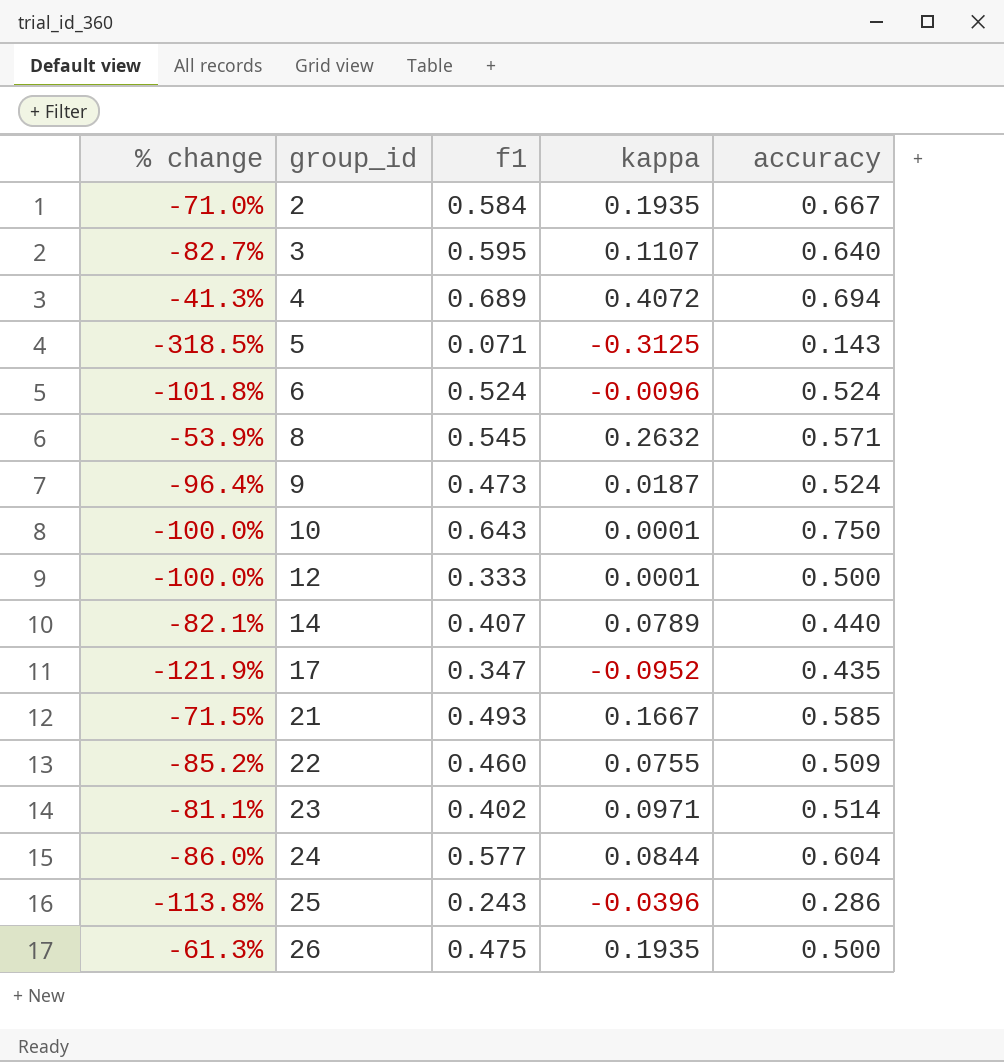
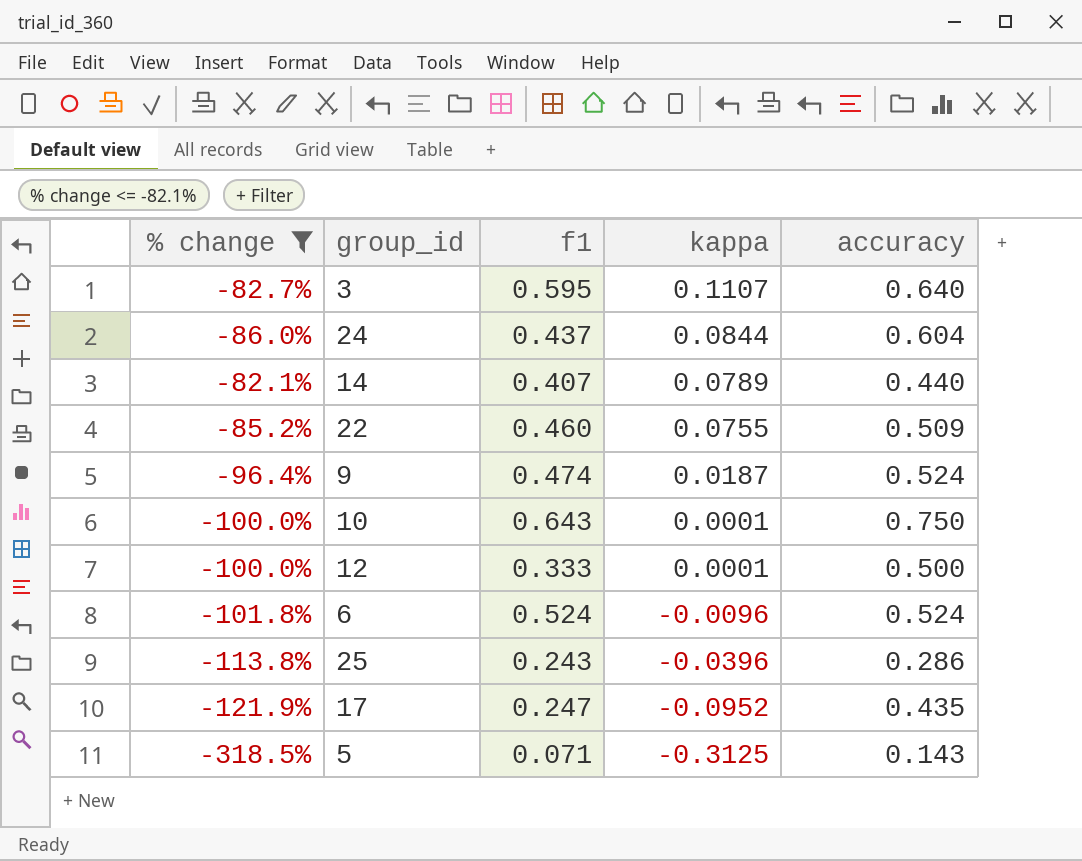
filter: none -> % change <= -82.1%
row order: group_id ascending -> kappa descending
24 | f1: 0.577 -> 0.437
9 | f1: 0.473 -> 0.474
17 | f1: 0.347 -> 0.247

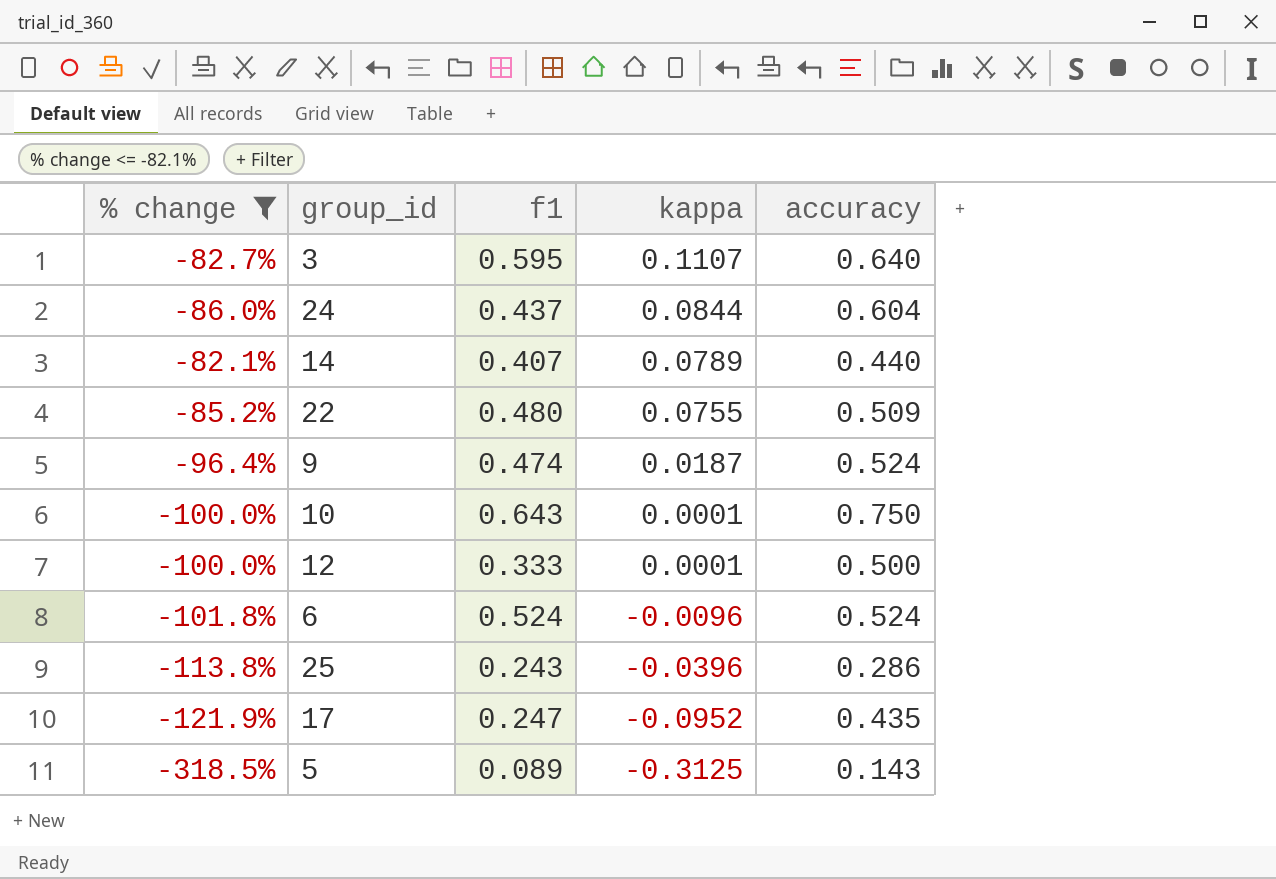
22 | f1: 0.460 -> 0.480
5 | f1: 0.071 -> 0.089

